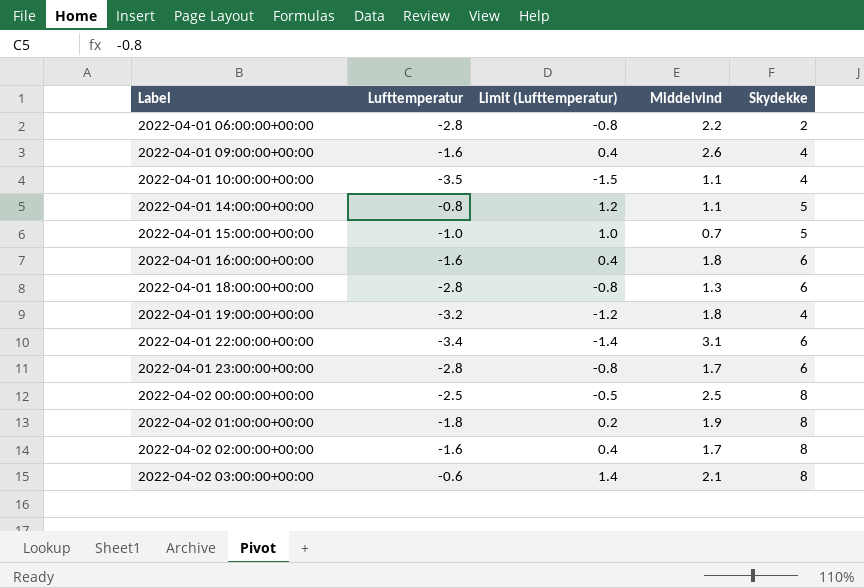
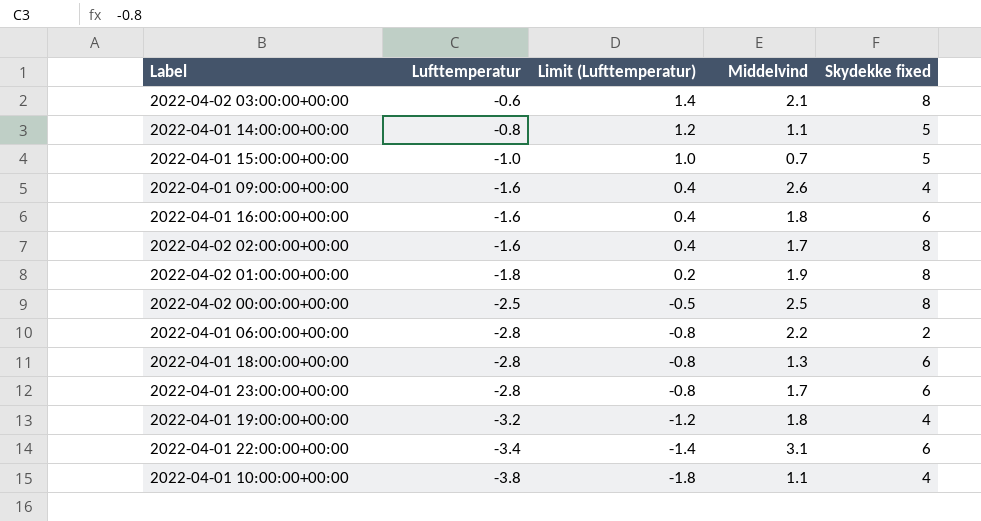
row order: Label ascending -> Lufttemperatur descending
column name: Skydekke -> Skydekke fixed
2022-04-01 10:00:00+00:00 | Lufttemperatur: -3.5 -> -3.8
2022-04-01 10:00:00+00:00 | Limit (Lufttemperatur): -1.5 -> -1.8

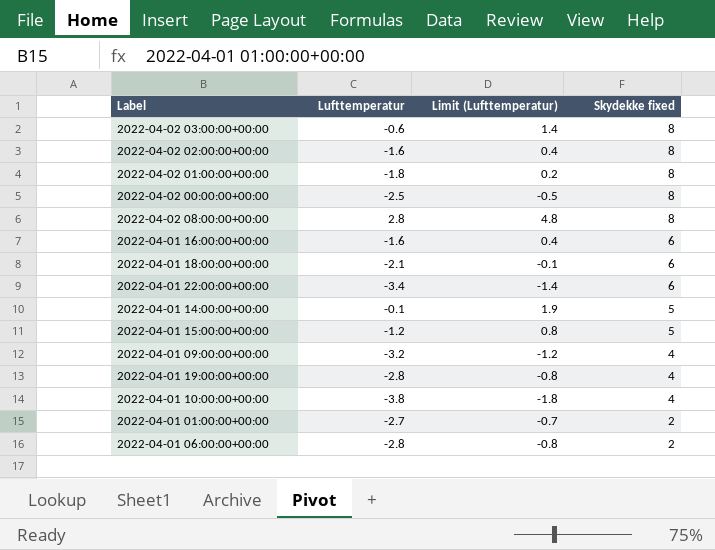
row order: Lufttemperatur descending -> Skydekke fixed descending
column Middelvind | position: 4 -> none
row 2022-04-01 23:00:00+00:00: -2.8 | -0.8 | 1.7 | 6 -> none
row 2022-04-02 08:00:00+00:00: none -> 2.8 | 4.8 | 8
2022-04-01 18:00:00+00:00 | Lufttemperatur: -2.8 -> -2.1
2022-04-01 18:00:00+00:00 | Limit (Lufttemperatur): -0.8 -> -0.1
2022-04-01 14:00:00+00:00 | Lufttemperatur: -0.8 -> -0.1
2022-04-01 14:00:00+00:00 | Limit (Lufttemperatur): 1.2 -> 1.9
2022-04-01 15:00:00+00:00 | Lufttemperatur: -1.0 -> -1.2
2022-04-01 15:00:00+00:00 | Limit (Lufttemperatur): 1.0 -> 0.8
2022-04-01 09:00:00+00:00 | Lufttemperatur: -1.6 -> -3.2
2022-04-01 09:00:00+00:00 | Limit (Lufttemperatur): 0.4 -> -1.2
2022-04-01 19:00:00+00:00 | Lufttemperatur: -3.2 -> -2.8
2022-04-01 19:00:00+00:00 | Limit (Lufttemperatur): -1.2 -> -0.8
row 2022-04-01 01:00:00+00:00: none -> -2.7 | -0.7 | 2

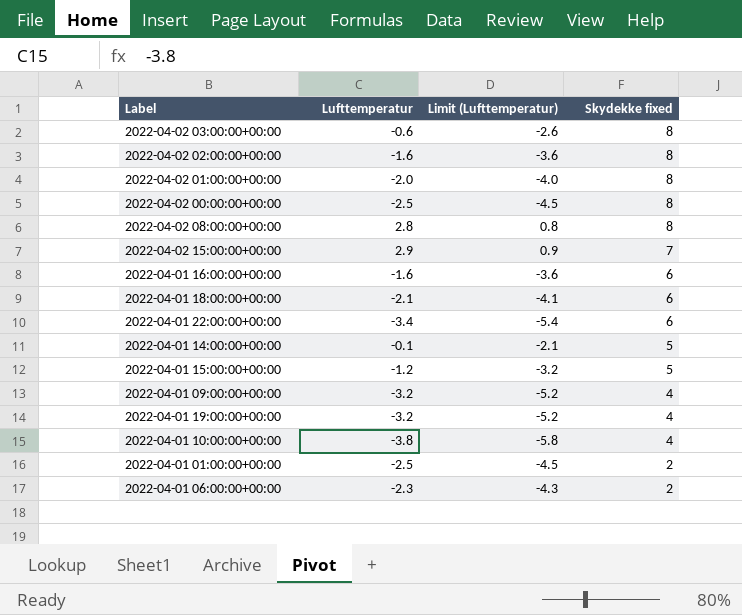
column Limit (Lufttemperatur) | formula: [Lufttemperatur] + 2 -> [Lufttemperatur] - 2
2022-04-02 01:00:00+00:00 | Lufttemperatur: -1.8 -> -2.0
row 2022-04-02 15:00:00+00:00: none -> 2.9 | 0.9 | 7
2022-04-01 19:00:00+00:00 | Lufttemperatur: -2.8 -> -3.2
2022-04-01 01:00:00+00:00 | Lufttemperatur: -2.7 -> -2.5
2022-04-01 06:00:00+00:00 | Lufttemperatur: -2.8 -> -2.3

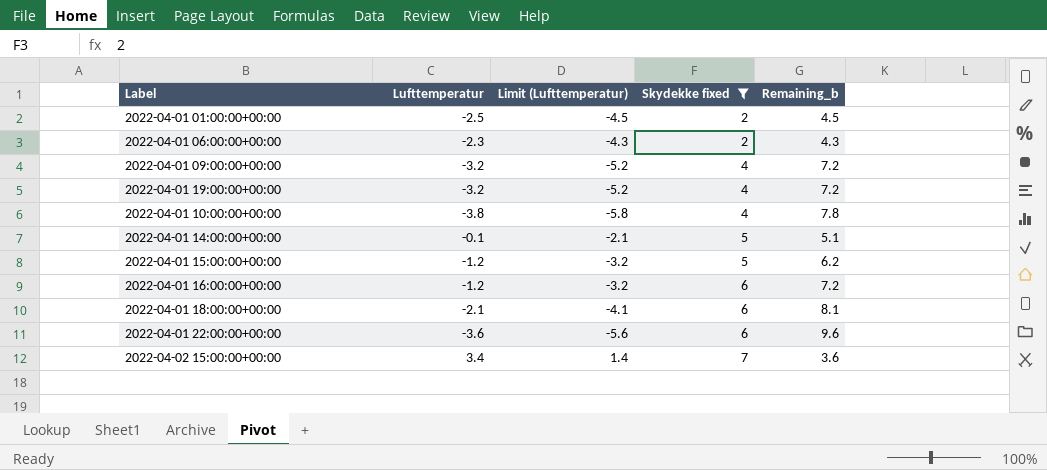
filter: none -> Skydekke fixed != 8
row order: Skydekke fixed descending -> Skydekke fixed ascending
column Remaining_b | formula: none -> [Skydekke fixed] - [Lufttemperatur]
2022-04-01 16:00:00+00:00 | Lufttemperatur: -1.6 -> -1.2
2022-04-01 16:00:00+00:00 | Limit (Lufttemperatur): -3.6 -> -3.2
2022-04-01 22:00:00+00:00 | Lufttemperatur: -3.4 -> -3.6
2022-04-01 22:00:00+00:00 | Limit (Lufttemperatur): -5.4 -> -5.6
2022-04-02 15:00:00+00:00 | Lufttemperatur: 2.9 -> 3.4
2022-04-02 15:00:00+00:00 | Limit (Lufttemperatur): 0.9 -> 1.4

